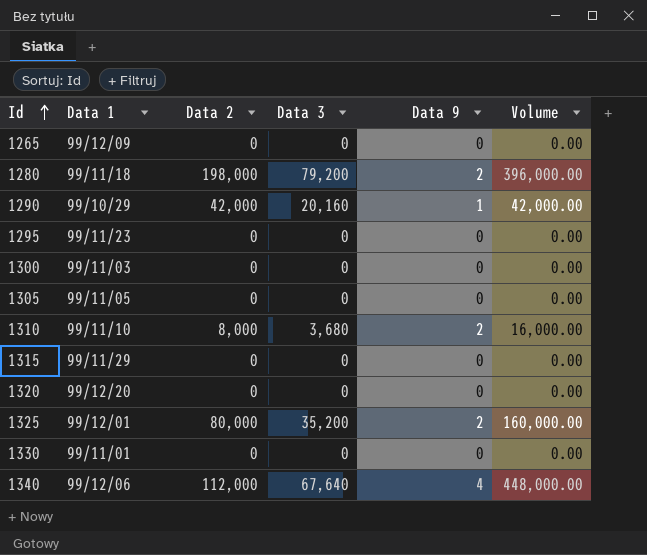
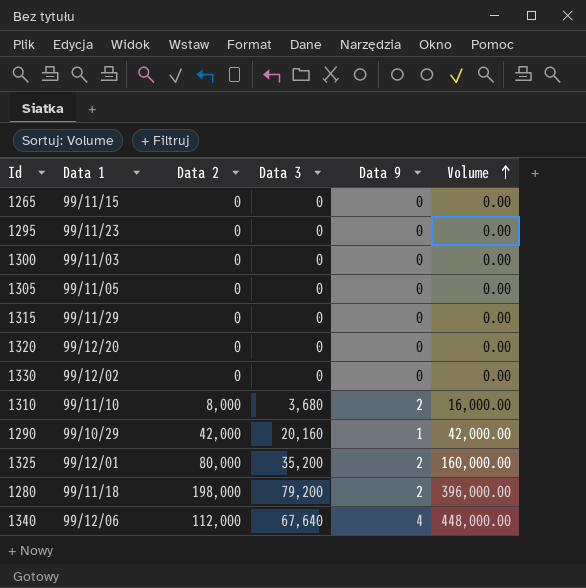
row order: Id ascending -> Volume ascending
1265 | Data 1: 99/12/09 -> 99/11/15
1330 | Data 1: 99/11/01 -> 99/12/02

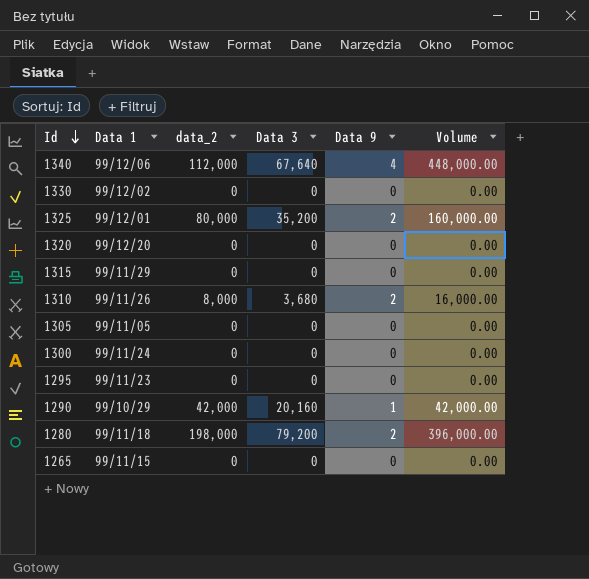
row order: Volume ascending -> Id descending
column name: Data 2 -> data_2
1310 | Data 1: 99/11/10 -> 99/11/26
1300 | Data 1: 99/11/03 -> 99/11/24

